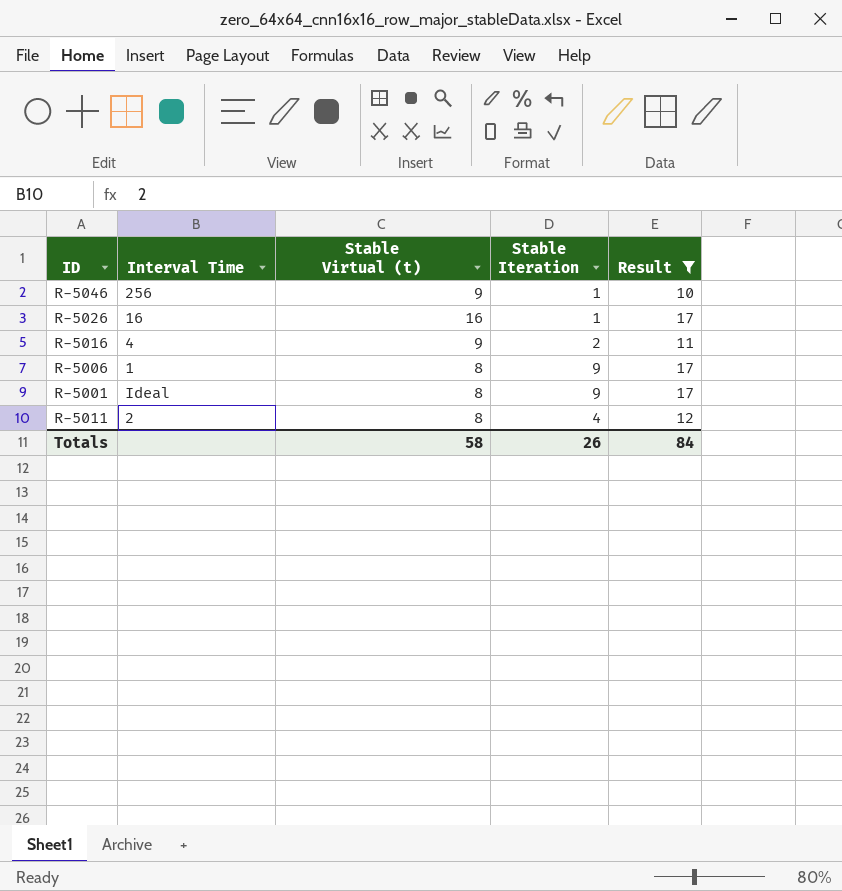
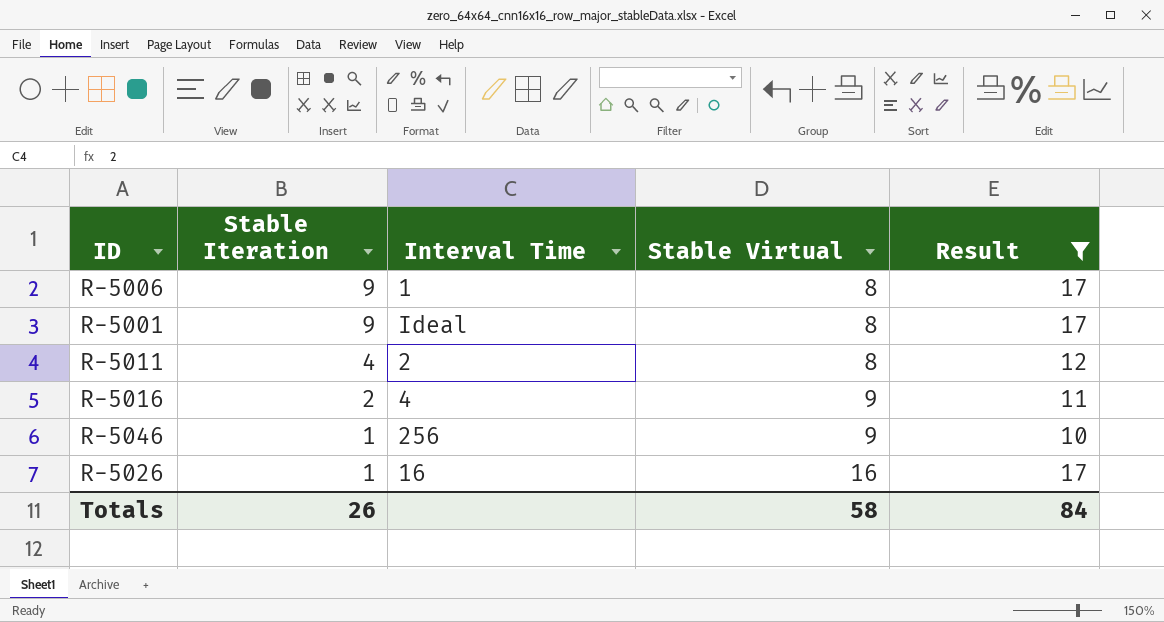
row order: none -> Stable Iteration descending
column Stable Iteration | position: 4 -> 2
column name: Stable Virtual (t) -> Stable Virtual

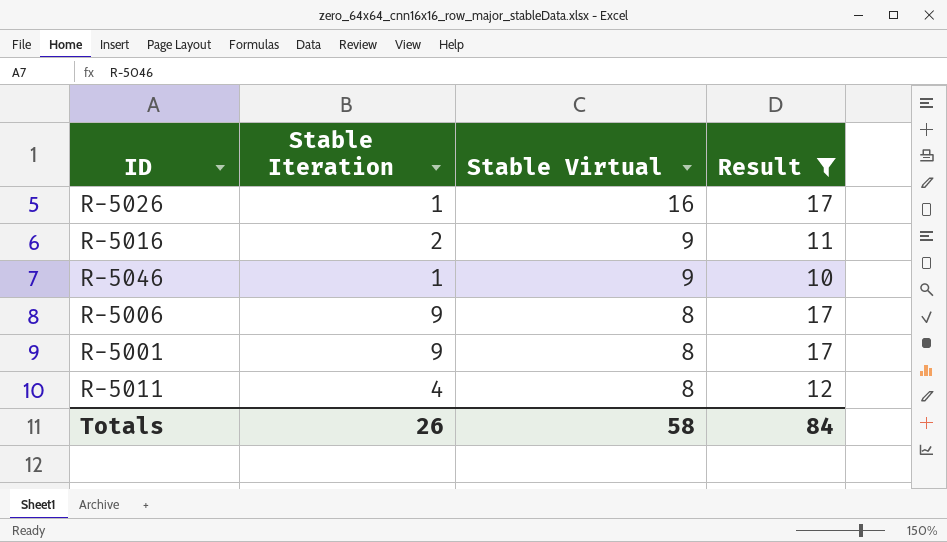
row order: Stable Iteration descending -> Stable Virtual descending
column Interval Time | position: 3 -> none

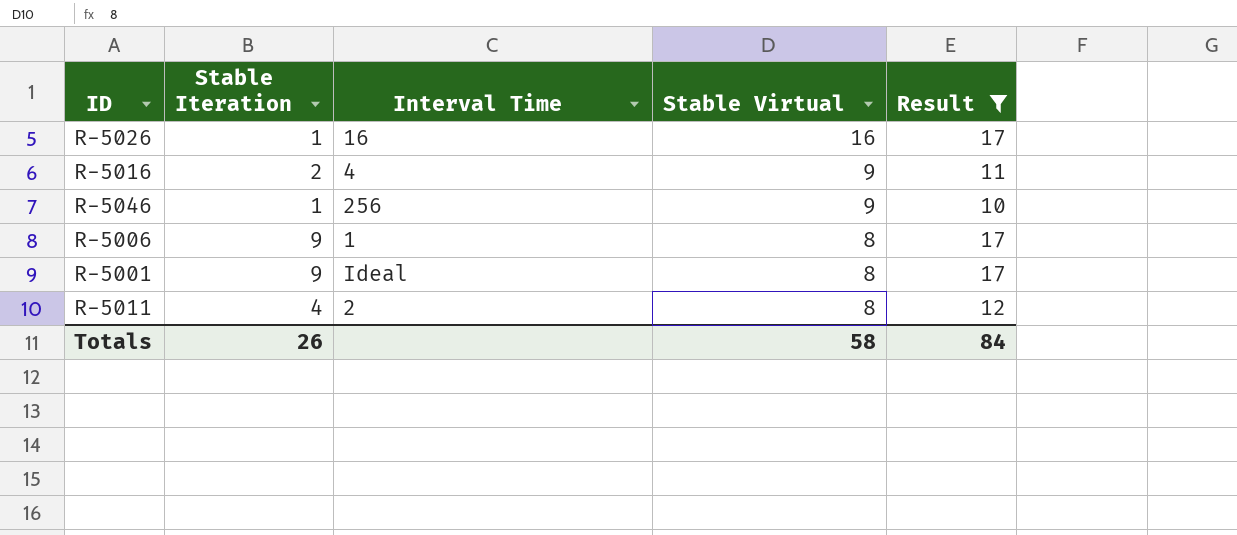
column Interval Time | position: none -> 3

